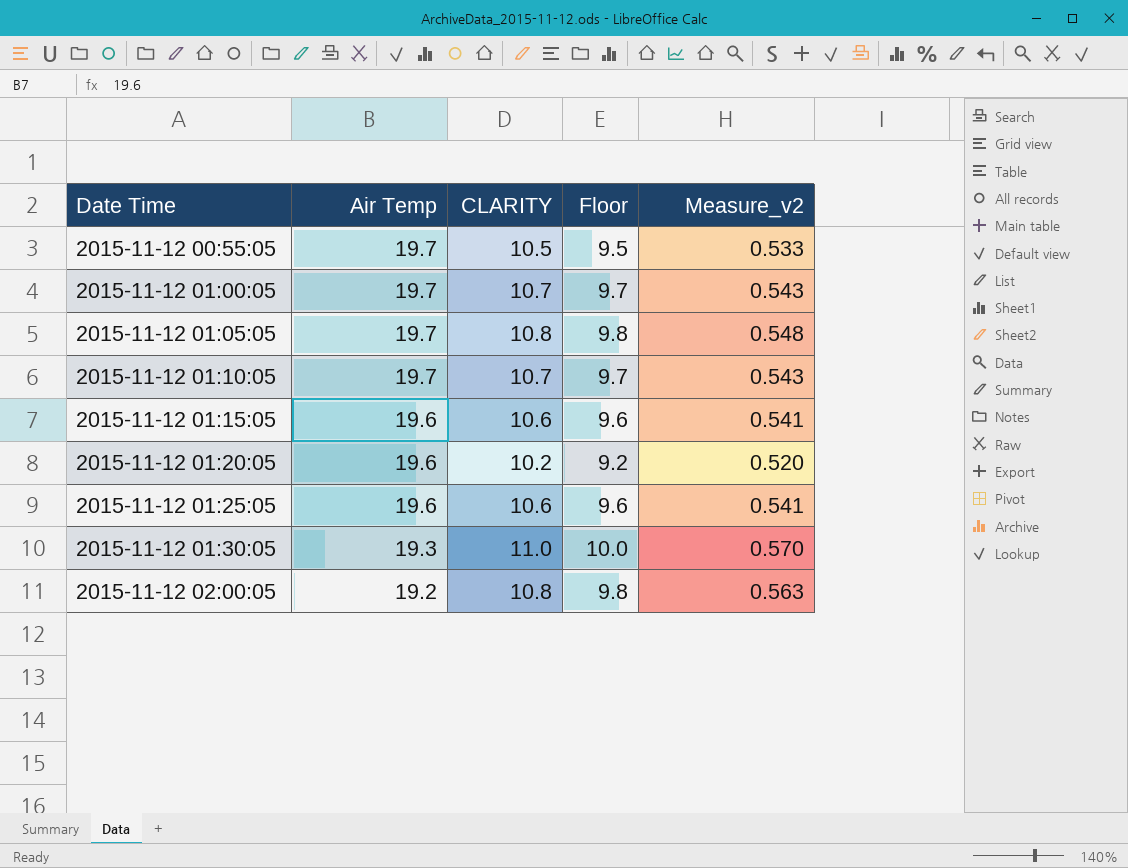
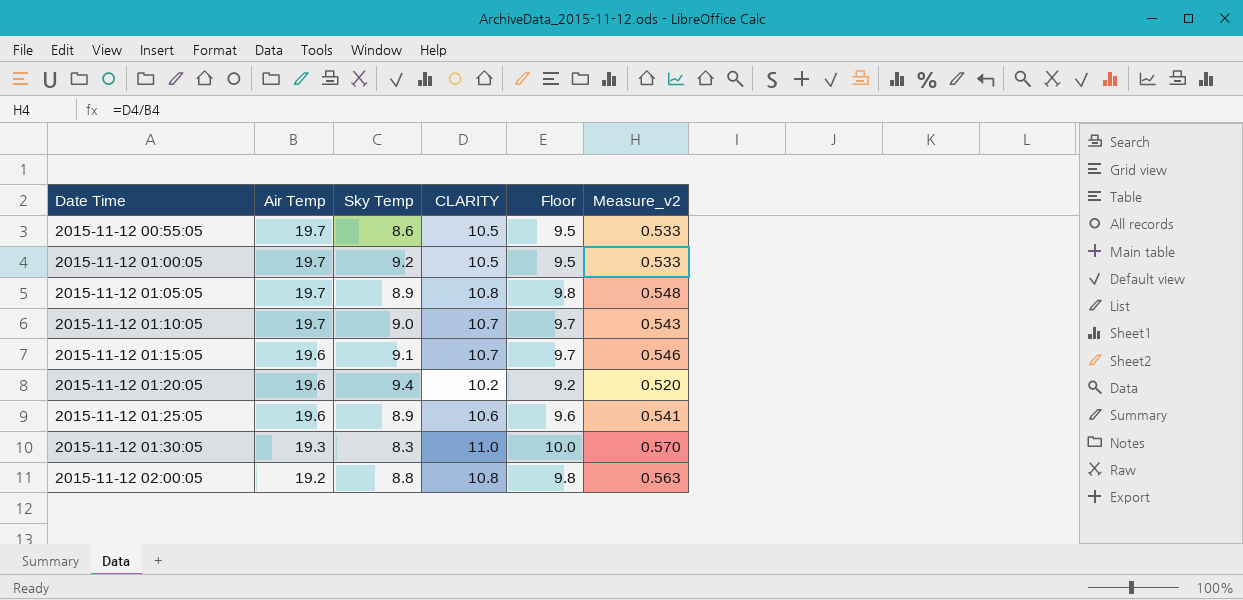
column Sky Temp | position: none -> 3
2015-11-12 01:00:05 | CLARITY: 10.7 -> 10.5
2015-11-12 01:00:05 | Floor: 9.7 -> 9.5
2015-11-12 01:00:05 | Measure_v2: 0.543 -> 0.533
2015-11-12 01:15:05 | CLARITY: 10.6 -> 10.7
2015-11-12 01:15:05 | Floor: 9.6 -> 9.7
2015-11-12 01:15:05 | Measure_v2: 0.541 -> 0.546

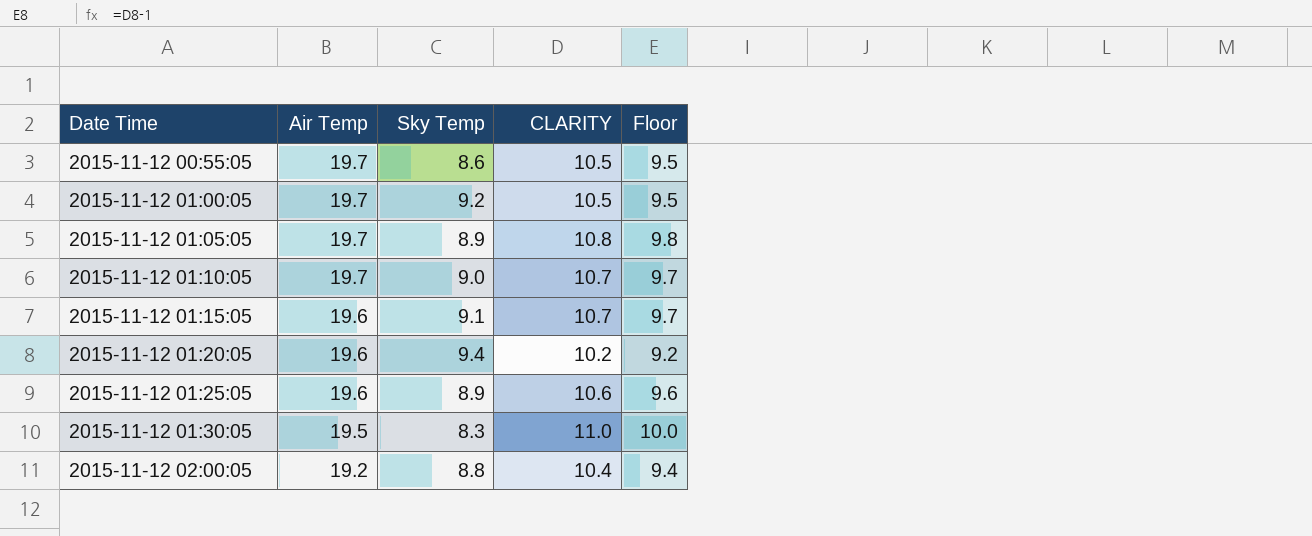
column Measure_v2 | formula: [CLARITY] / [Air Temp] -> none
2015-11-12 01:30:05 | Air Temp: 19.3 -> 19.5
2015-11-12 02:00:05 | CLARITY: 10.8 -> 10.4
2015-11-12 02:00:05 | Floor: 9.8 -> 9.4

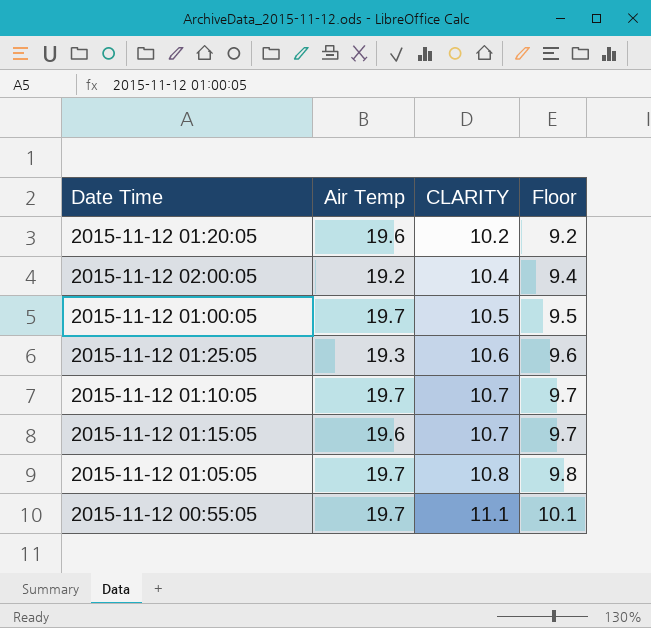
row order: Date Time ascending -> CLARITY ascending
column Sky Temp | position: 3 -> none
row 2015-11-12 01:30:05: 19.5 | 8.3 | 11.0 | 10.0 -> none
2015-11-12 01:25:05 | Air Temp: 19.6 -> 19.3
2015-11-12 00:55:05 | CLARITY: 10.5 -> 11.1
2015-11-12 00:55:05 | Floor: 9.5 -> 10.1

